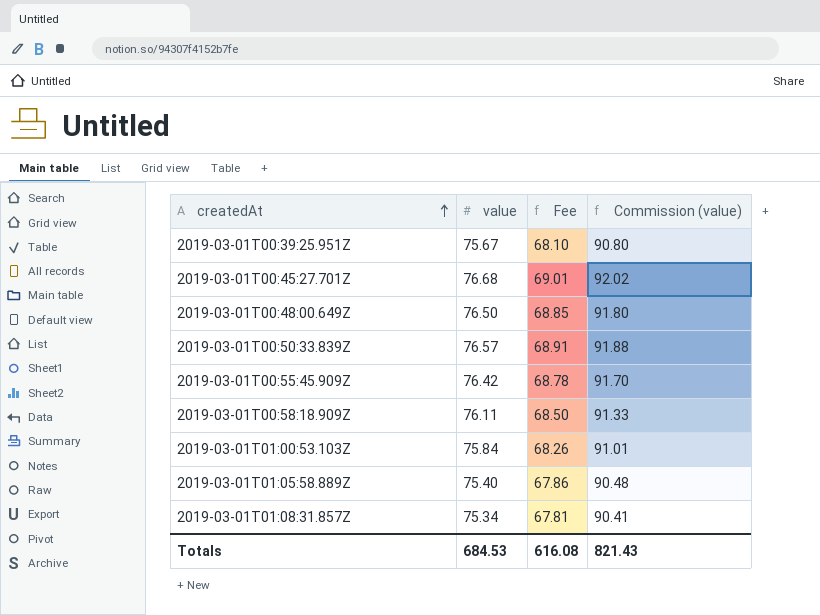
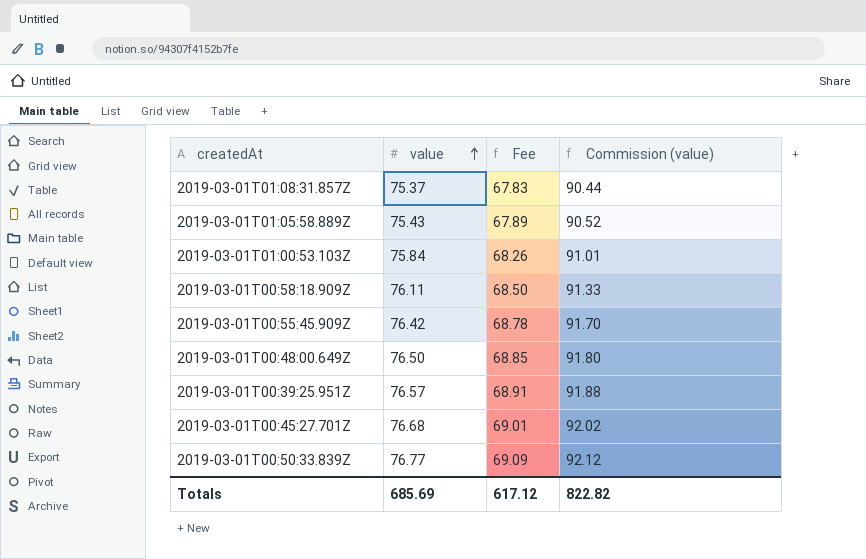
row order: createdAt ascending -> value ascending
2019-03-01T01:08:31.857Z | value: 75.34 -> 75.37
2019-03-01T01:08:31.857Z | Fee: 67.81 -> 67.83
2019-03-01T01:08:31.857Z | Commission (value): 90.41 -> 90.44
2019-03-01T01:05:58.889Z | value: 75.40 -> 75.43
2019-03-01T01:05:58.889Z | Fee: 67.86 -> 67.89
2019-03-01T01:05:58.889Z | Commission (value): 90.48 -> 90.52
2019-03-01T00:39:25.951Z | value: 75.67 -> 76.57
2019-03-01T00:39:25.951Z | Fee: 68.10 -> 68.91
2019-03-01T00:39:25.951Z | Commission (value): 90.80 -> 91.88
2019-03-01T00:50:33.839Z | value: 76.57 -> 76.77
2019-03-01T00:50:33.839Z | Fee: 68.91 -> 69.09
2019-03-01T00:50:33.839Z | Commission (value): 91.88 -> 92.12
Totals | value: 684.53 -> 685.69
Totals | Fee: 616.08 -> 617.12
Totals | Commission (value): 821.43 -> 822.82

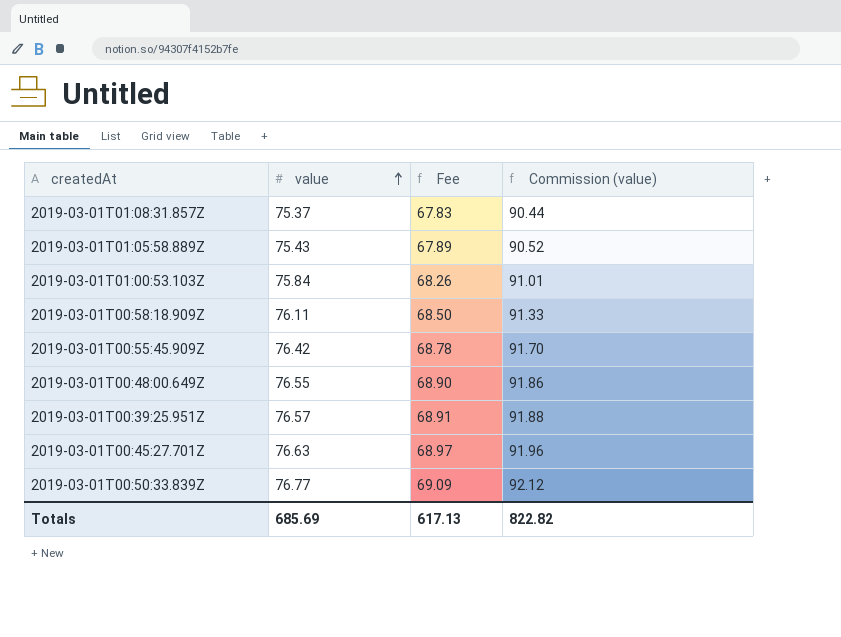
2019-03-01T00:48:00.649Z | value: 76.50 -> 76.55
2019-03-01T00:48:00.649Z | Fee: 68.85 -> 68.90
2019-03-01T00:48:00.649Z | Commission (value): 91.80 -> 91.86
2019-03-01T00:45:27.701Z | value: 76.68 -> 76.63
2019-03-01T00:45:27.701Z | Fee: 69.01 -> 68.97
2019-03-01T00:45:27.701Z | Commission (value): 92.02 -> 91.96
Totals | Fee: 617.12 -> 617.13

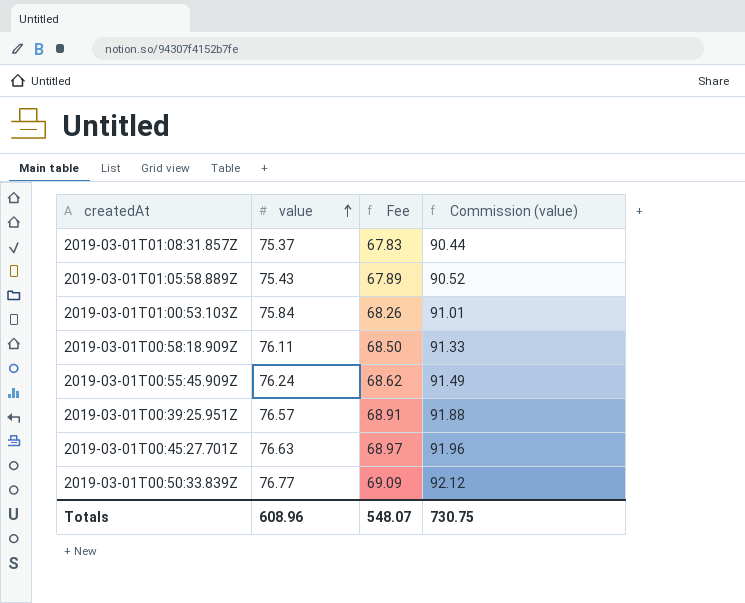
row 2019-03-01T00:48:00.649Z: 76.55 | 68.90 | 91.86 -> none
2019-03-01T00:55:45.909Z | value: 76.42 -> 76.24
2019-03-01T00:55:45.909Z | Fee: 68.78 -> 68.62
2019-03-01T00:55:45.909Z | Commission (value): 91.70 -> 91.49
Totals | value: 685.69 -> 608.96
Totals | Fee: 617.13 -> 548.07
Totals | Commission (value): 822.82 -> 730.75

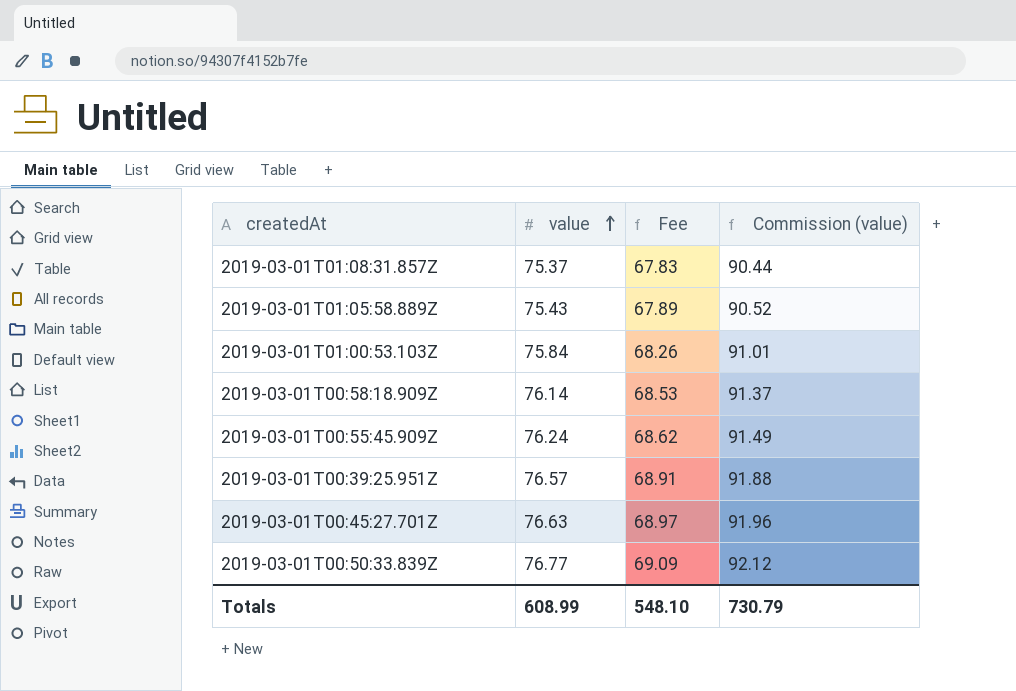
2019-03-01T00:58:18.909Z | value: 76.11 -> 76.14
2019-03-01T00:58:18.909Z | Fee: 68.50 -> 68.53
2019-03-01T00:58:18.909Z | Commission (value): 91.33 -> 91.37
Totals | value: 608.96 -> 608.99
Totals | Fee: 548.07 -> 548.10
Totals | Commission (value): 730.75 -> 730.79

